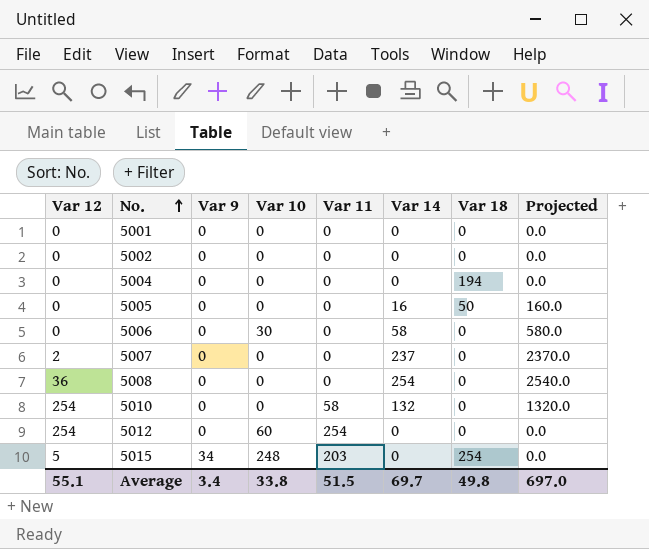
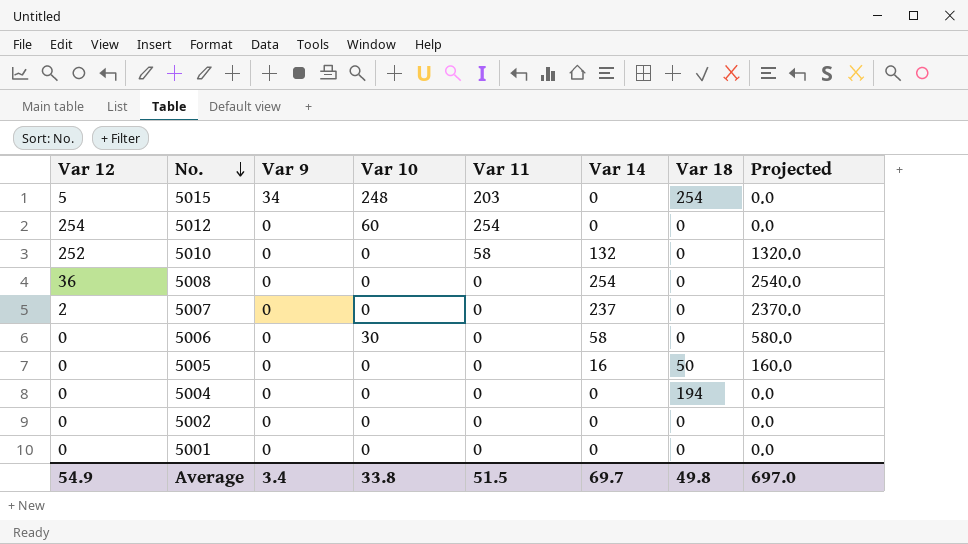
row order: No. ascending -> No. descending
5010 | Var 12: 254 -> 252
Average | Var 12: 55.1 -> 54.9

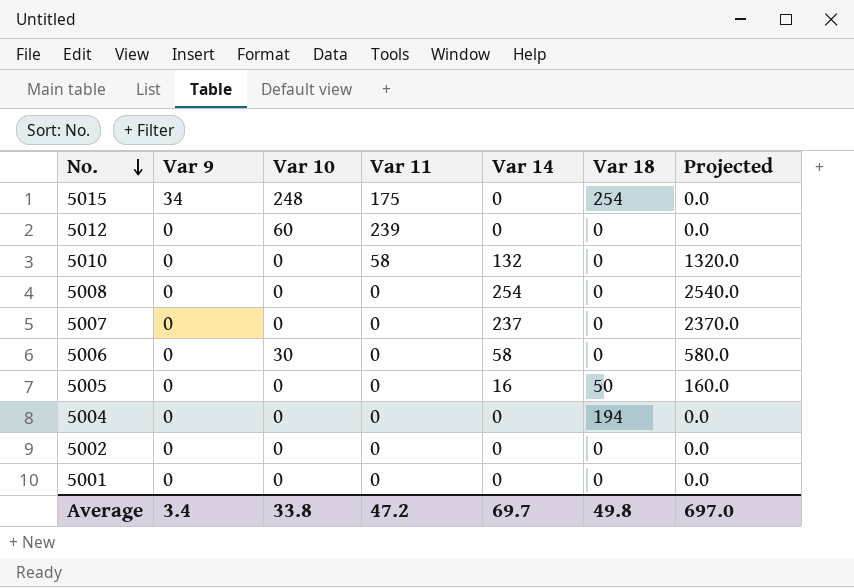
column Var 12 | position: 1 -> none
5015 | Var 11: 203 -> 175
5012 | Var 11: 254 -> 239
Average | Var 11: 51.5 -> 47.2

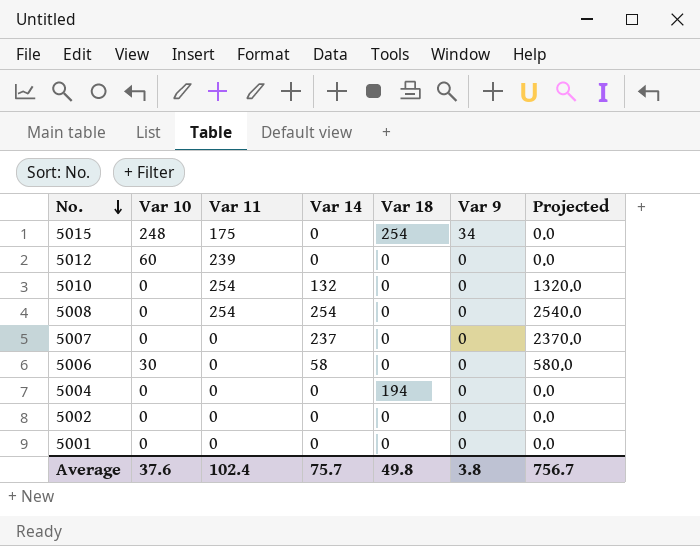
column Var 9 | position: 2 -> 6
row 5005: 0 | 0 | 0 | 16 | 50 | 160.0 -> none
5010 | Var 11: 58 -> 254
5008 | Var 11: 0 -> 254
Average | Var 10: 33.8 -> 37.6
Average | Var 11: 47.2 -> 102.4
Average | Var 14: 69.7 -> 75.7
Average | Var 9: 3.4 -> 3.8
Average | Projected: 697.0 -> 756.7

